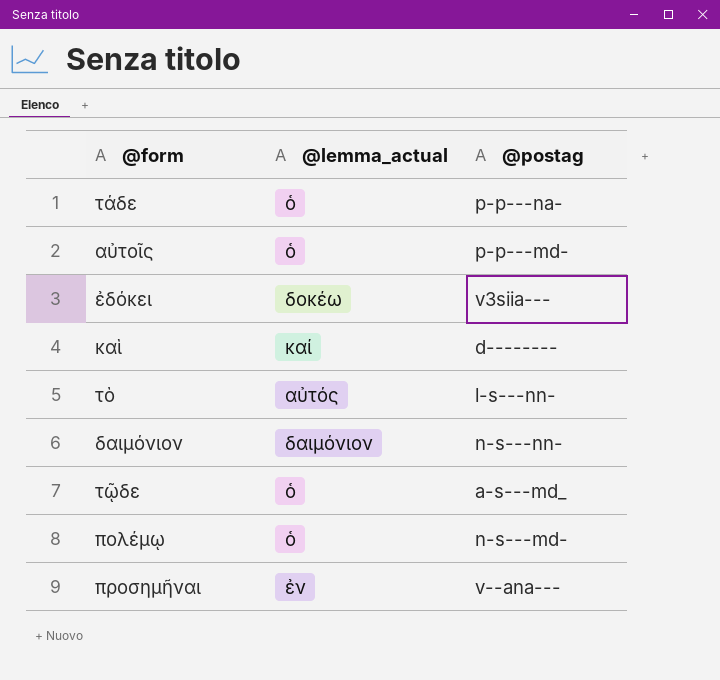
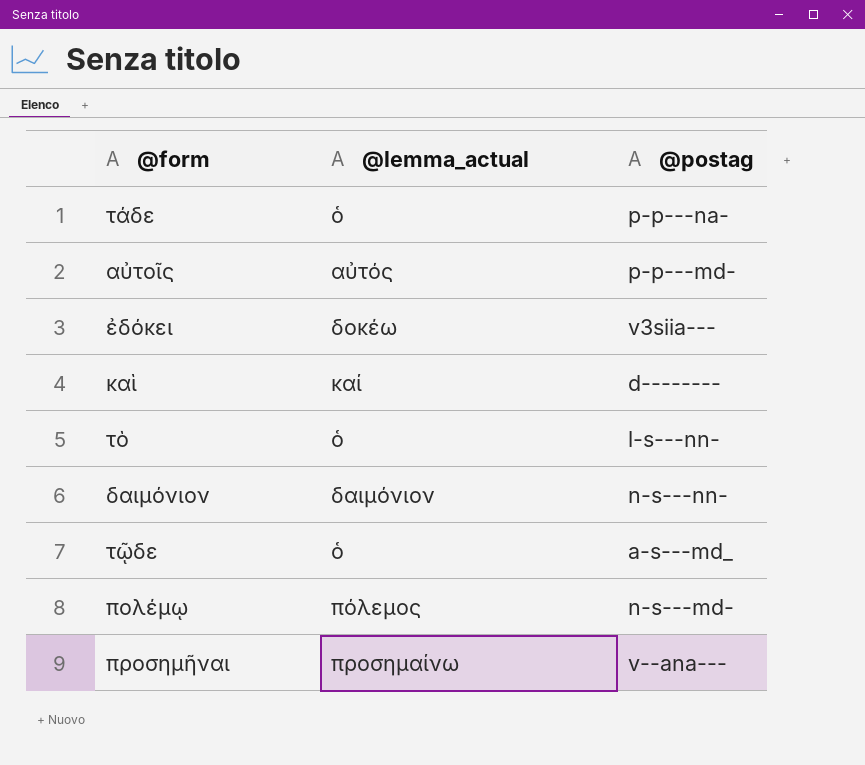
αὐτοῖς | @lemma_actual: ὁ -> αὐτός
τὸ | @lemma_actual: αὐτός -> ὁ
πολέμῳ | @lemma_actual: ὁ -> πόλεμος
προσημῆναι | @lemma_actual: ἐν -> προσημαίνω

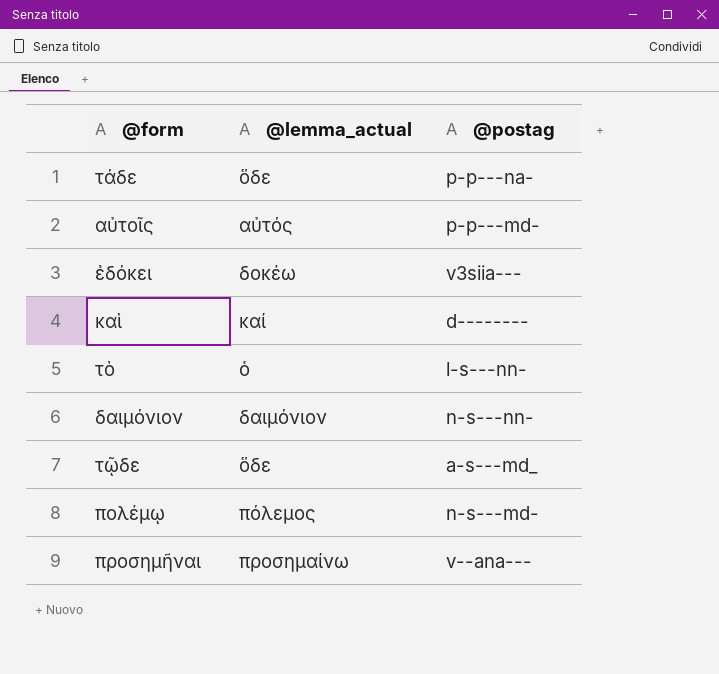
τάδε | @lemma_actual: ὁ -> ὅδε
τῷδε | @lemma_actual: ὁ -> ὅδε

